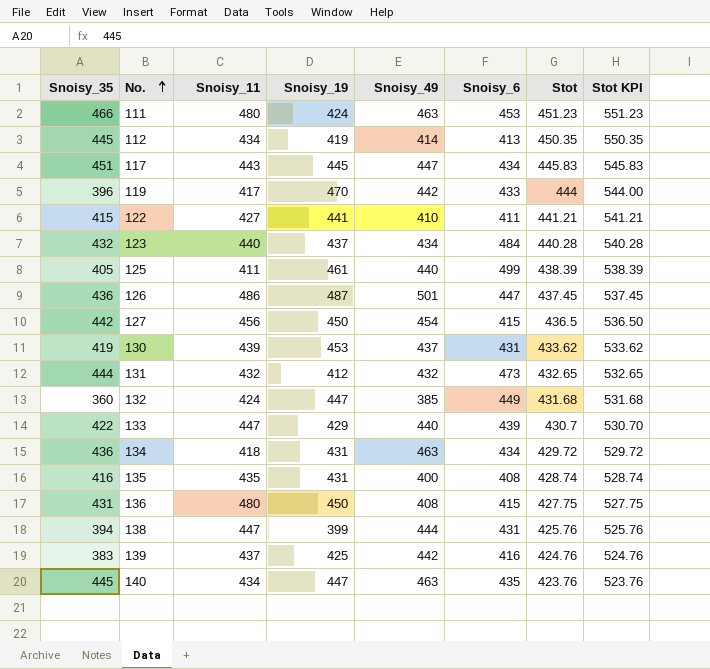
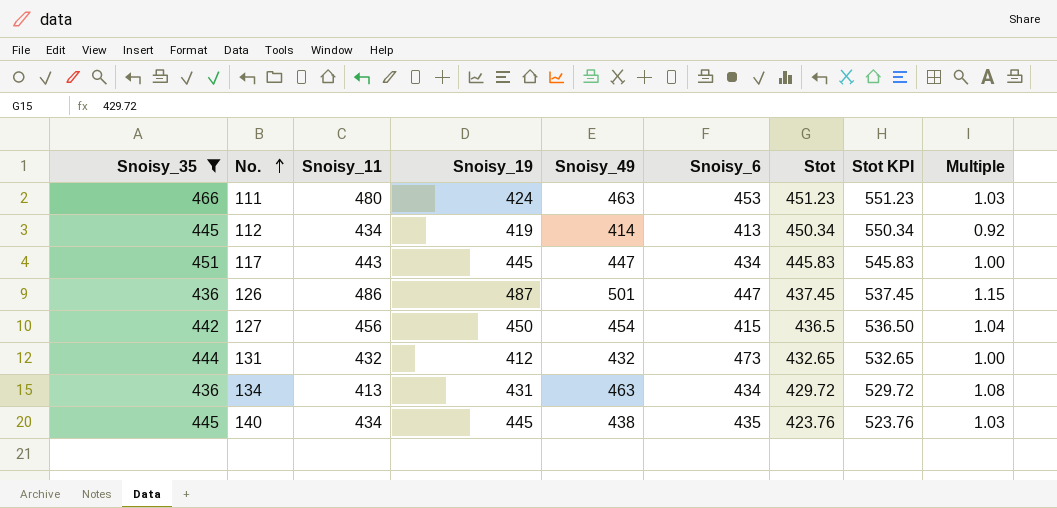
filter: none -> Snoisy_35 >= 436
column Multiple | formula: none -> [Snoisy_49] / [Stot]
112 | Stot: 450.35 -> 450.34
112 | Stot KPI: 550.35 -> 550.34
134 | Snoisy_11: 418 -> 413
140 | Snoisy_19: 447 -> 445
140 | Snoisy_49: 463 -> 438

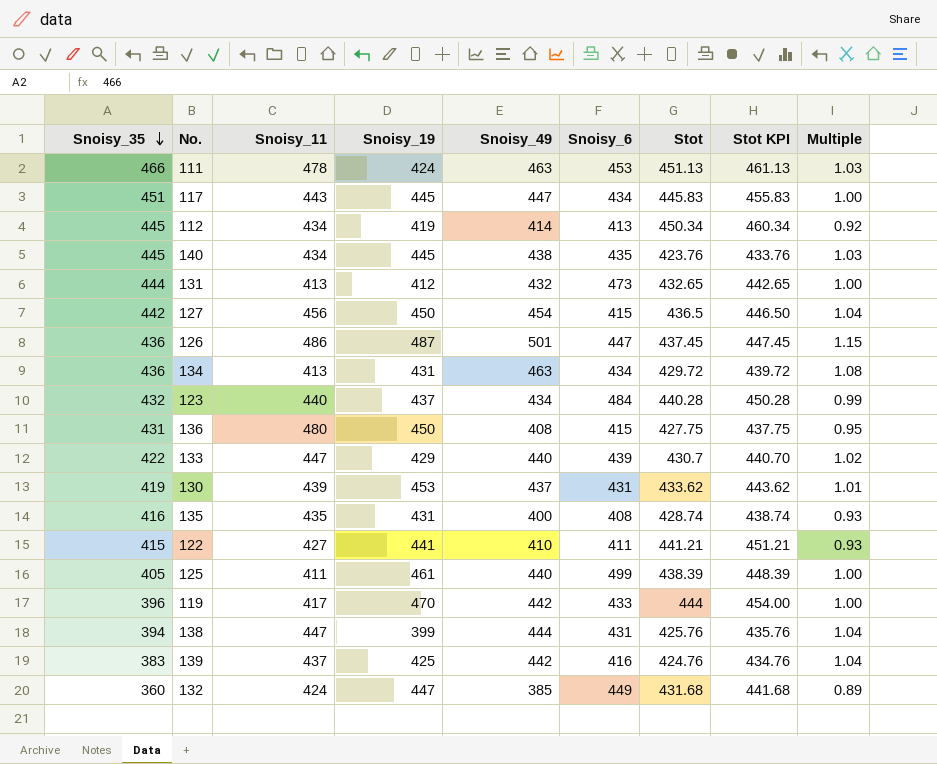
filter: Snoisy_35 >= 436 -> none
row order: No. ascending -> Snoisy_35 descending
column Stot KPI | formula: [Stot] + 100 -> [Stot] + 10
111 | Snoisy_11: 480 -> 478
111 | Stot: 451.23 -> 451.13
131 | Snoisy_11: 432 -> 413

